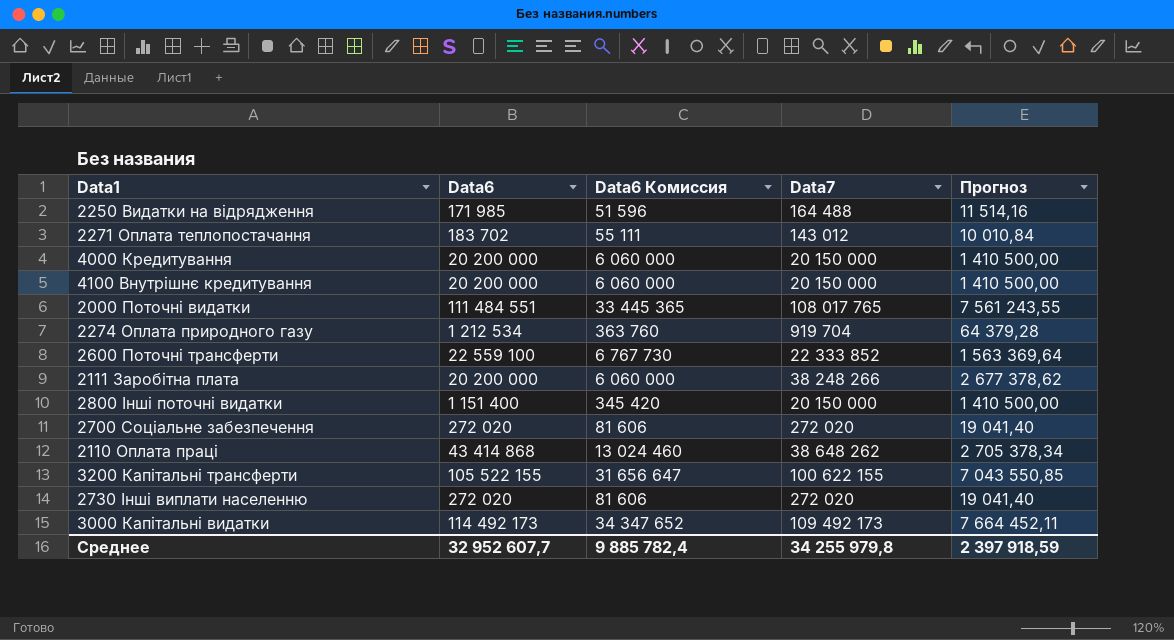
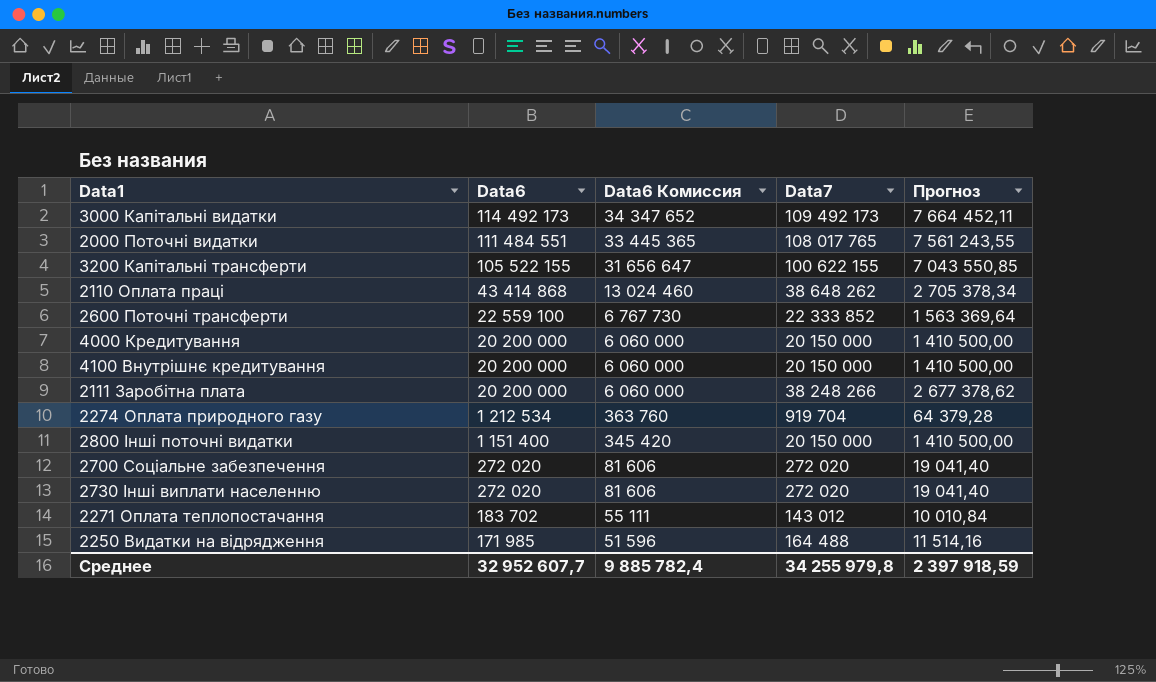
row order: none -> Data6 descending

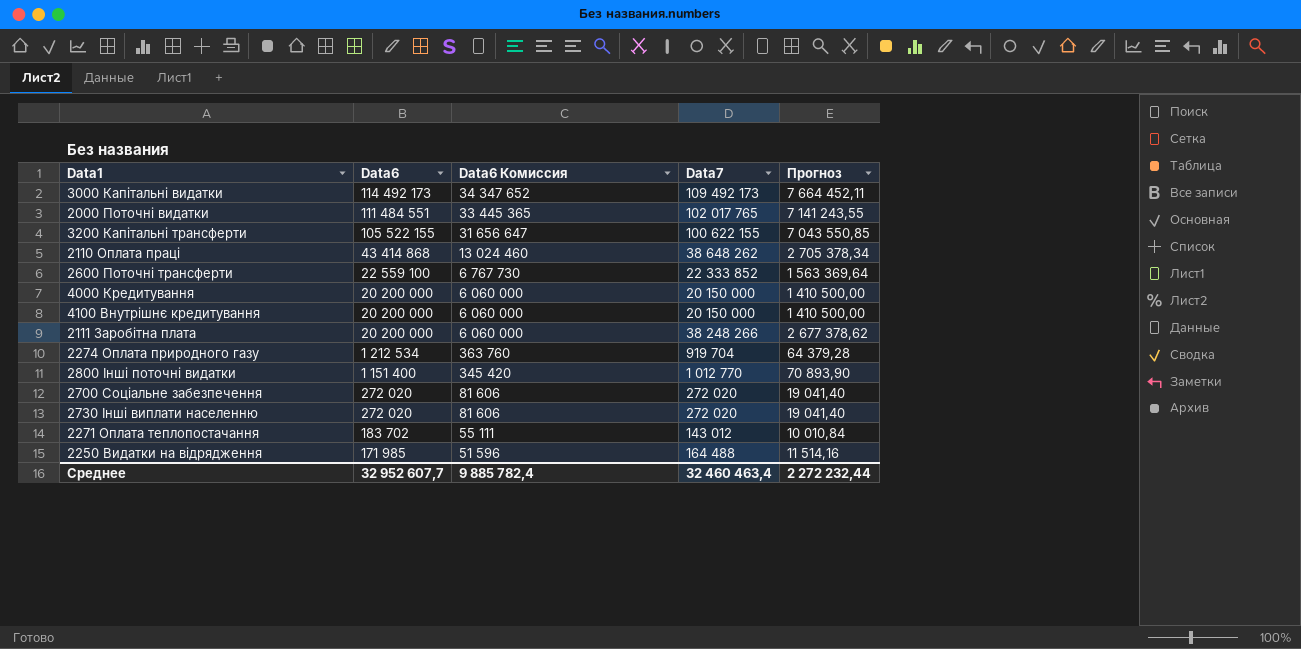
2000 Поточні видатки | Data7: 108 017 765 -> 102 017 765
2000 Поточні видатки | Прогноз: 7 561 243,55 -> 7 141 243,55
2800 Інші поточні видатки | Data7: 20 150 000 -> 1 012 770
2800 Інші поточні видатки | Прогноз: 1 410 500,00 -> 70 893,90
Среднее | Data7: 34 255 979,8 -> 32 460 463,4
Среднее | Прогноз: 2 397 918,59 -> 2 272 232,44

